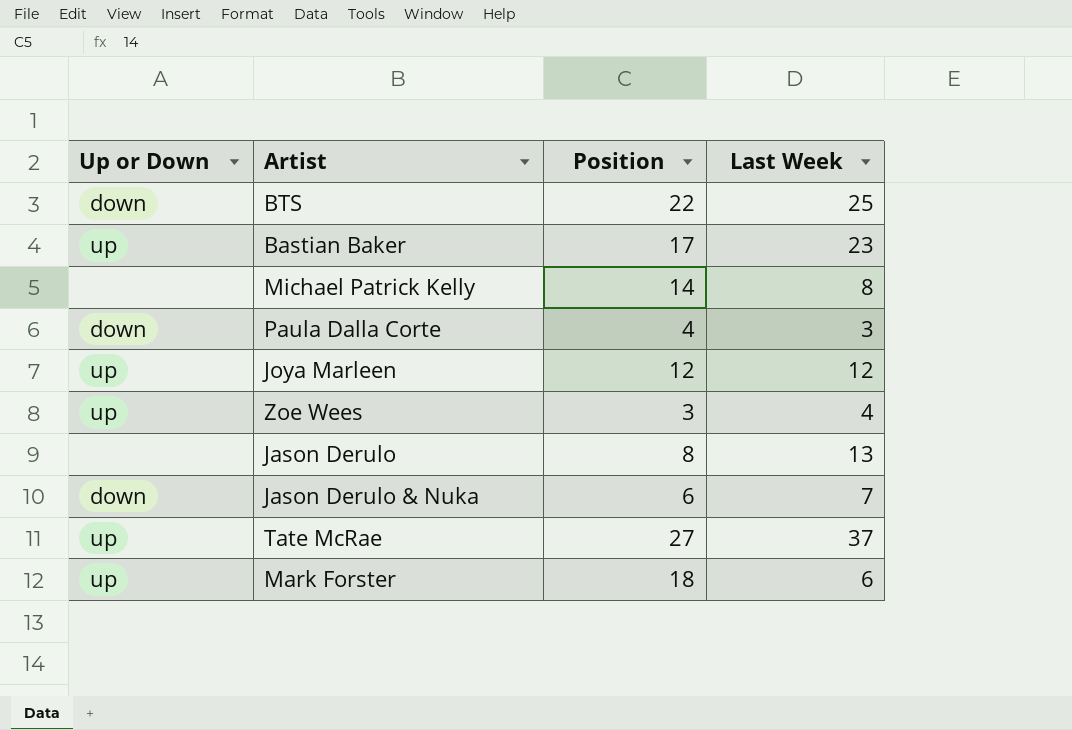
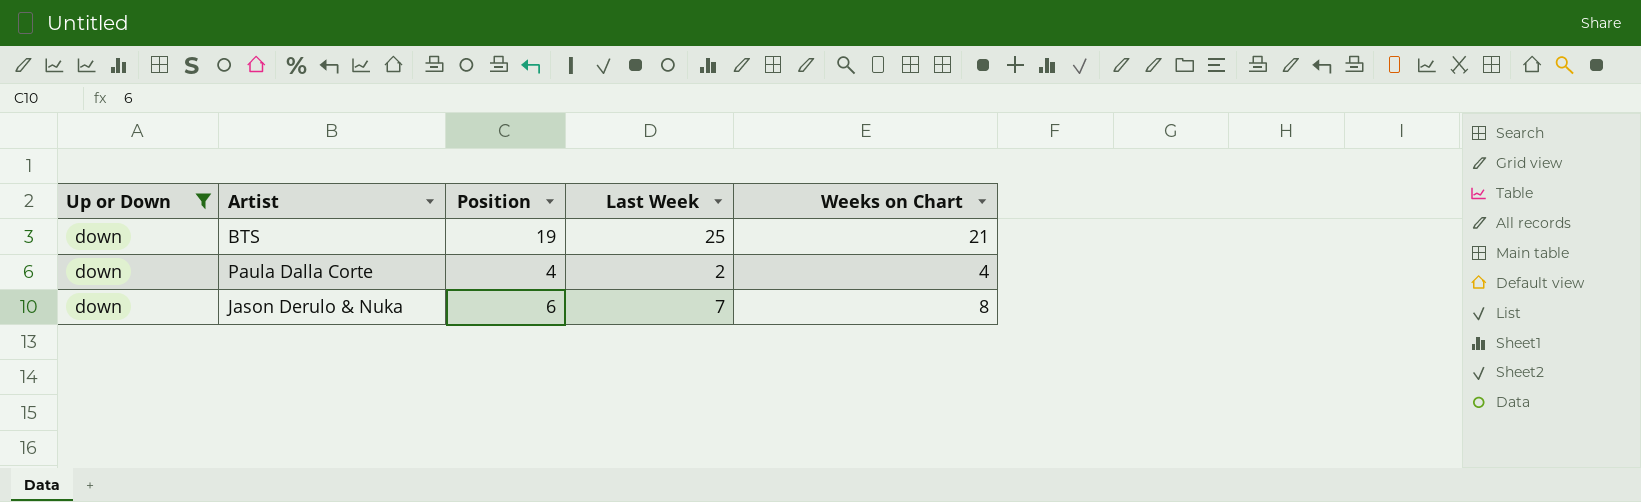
filter: none -> Up or Down = down
column Weeks on Chart | position: none -> 5
BTS | Position: 22 -> 19
Paula Dalla Corte | Last Week: 3 -> 2

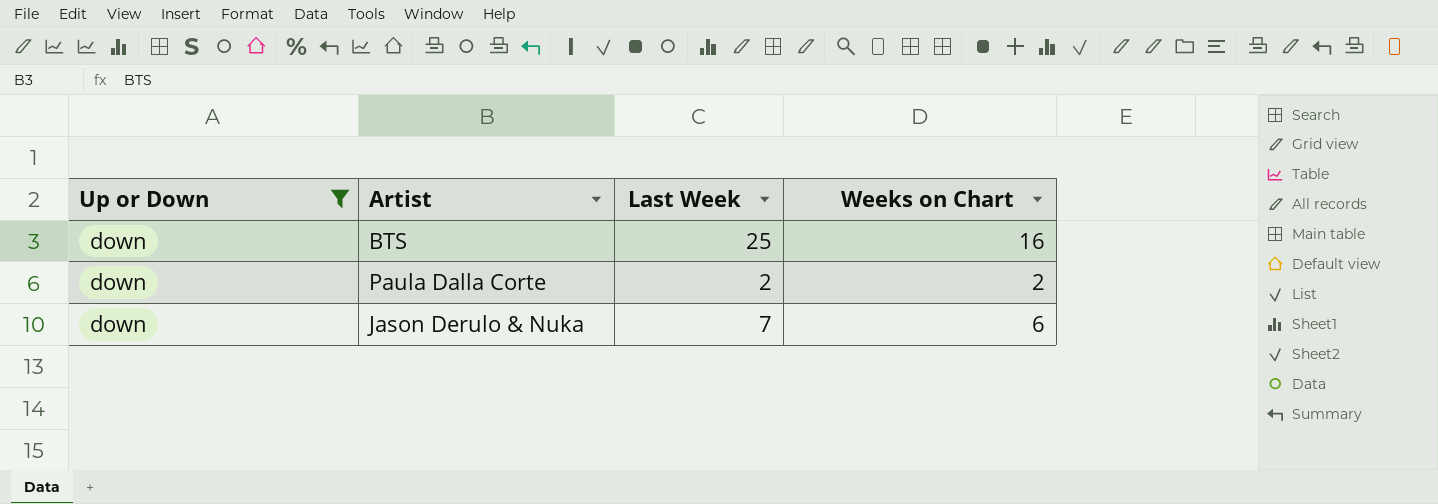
column Position | position: 3 -> none
BTS | Weeks on Chart: 21 -> 16
Paula Dalla Corte | Weeks on Chart: 4 -> 2
Jason Derulo & Nuka | Weeks on Chart: 8 -> 6

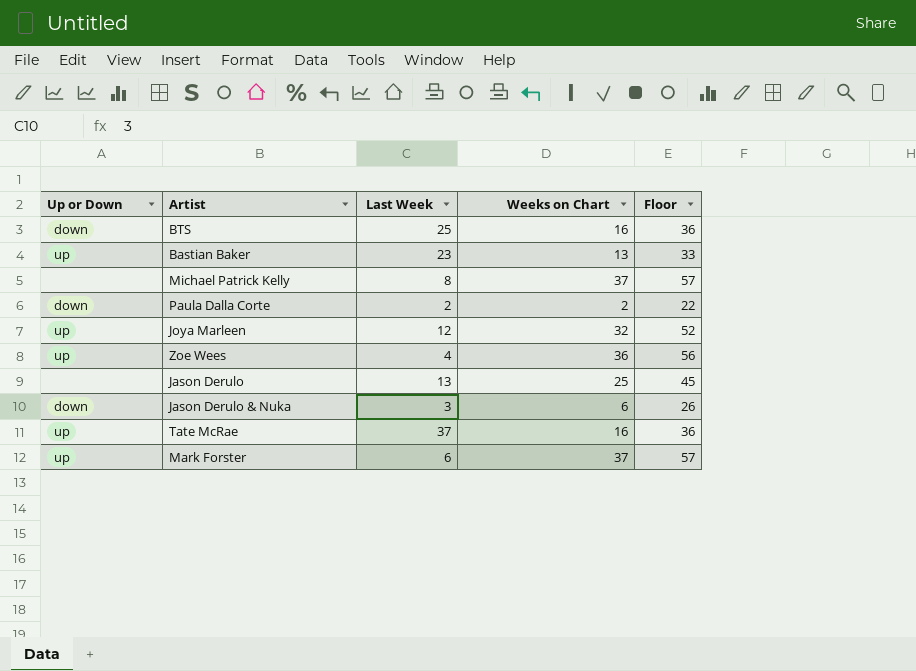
filter: Up or Down = down -> none
column Floor | formula: none -> [Weeks on Chart] + 20
Jason Derulo & Nuka | Last Week: 7 -> 3

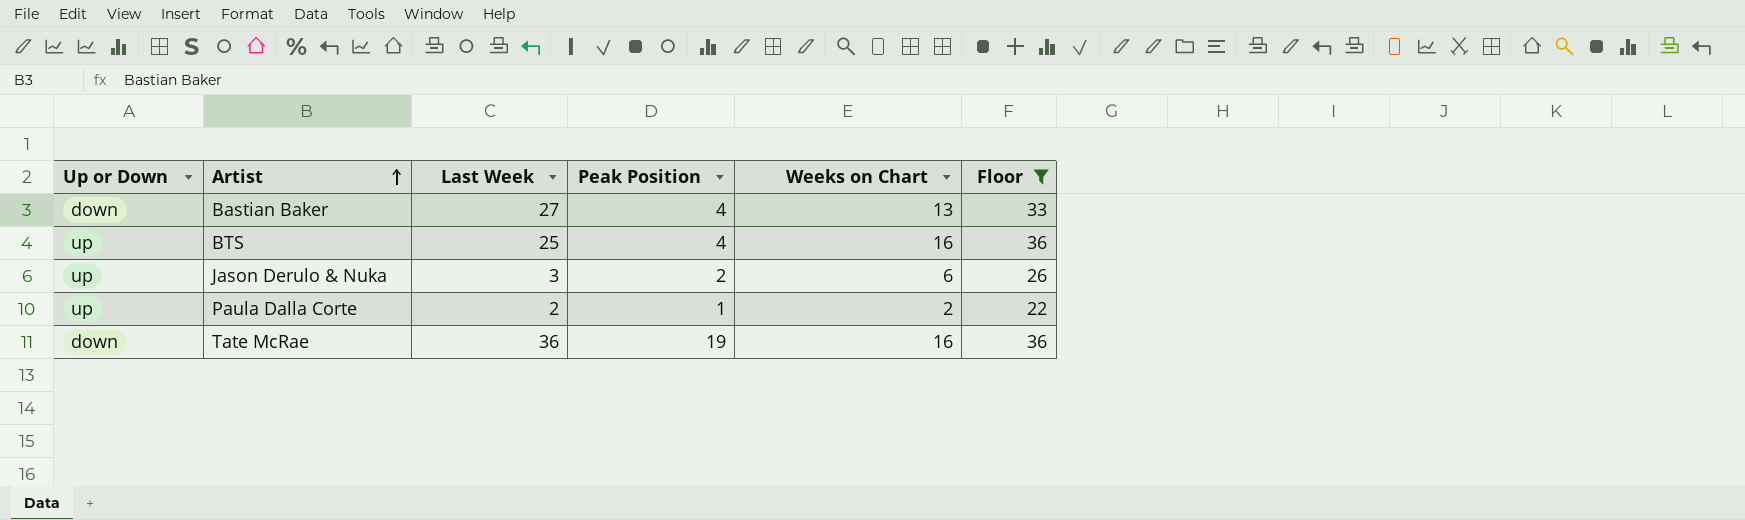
filter: none -> Floor <= 36
row order: none -> Artist ascending
column Peak Position | position: none -> 4
Bastian Baker | Up or Down: up -> down
Bastian Baker | Last Week: 23 -> 27
BTS | Up or Down: down -> up
Jason Derulo & Nuka | Up or Down: down -> up
Paula Dalla Corte | Up or Down: down -> up
Tate McRae | Up or Down: up -> down
Tate McRae | Last Week: 37 -> 36

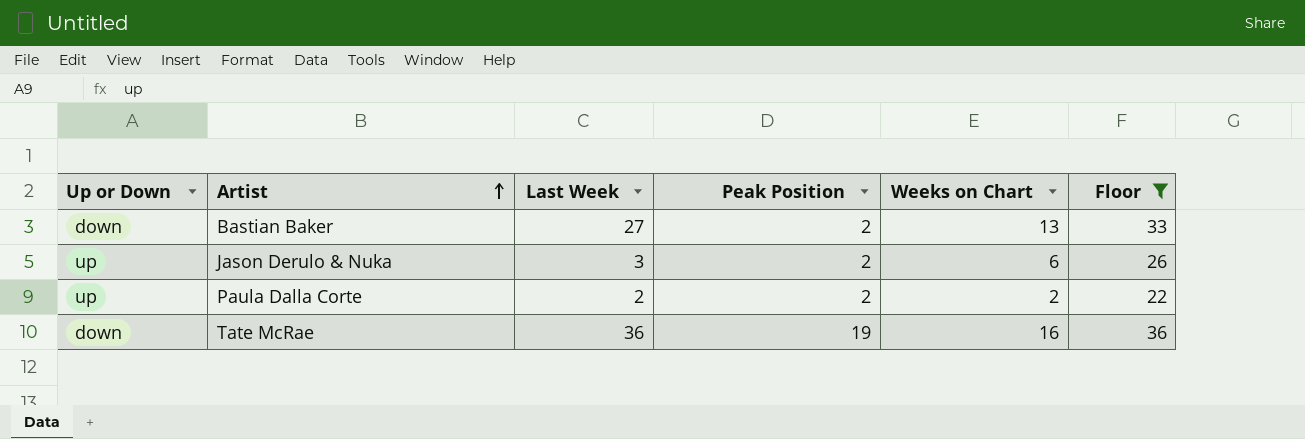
row BTS: up | 25 | 4 | 16 | 36 -> none
Bastian Baker | Peak Position: 4 -> 2
Paula Dalla Corte | Peak Position: 1 -> 2

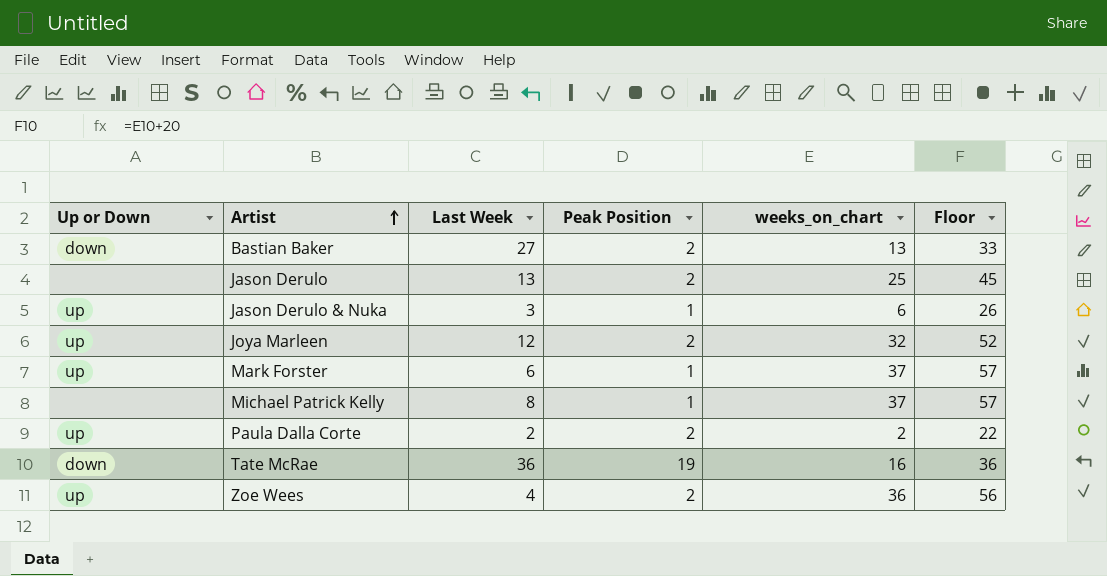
filter: Floor <= 36 -> none
column name: Weeks on Chart -> weeks_on_chart
Jason Derulo & Nuka | Peak Position: 2 -> 1

